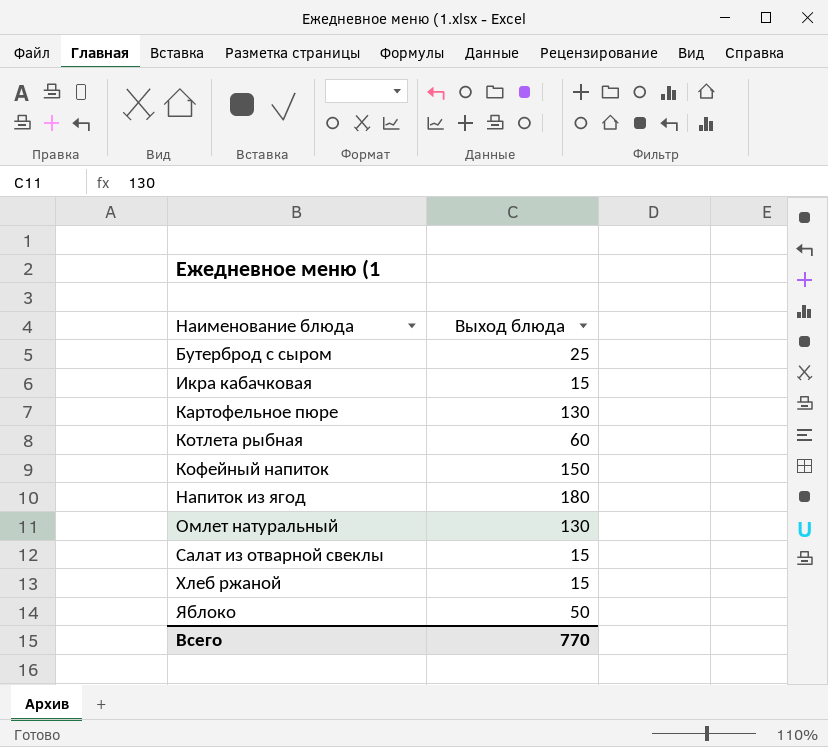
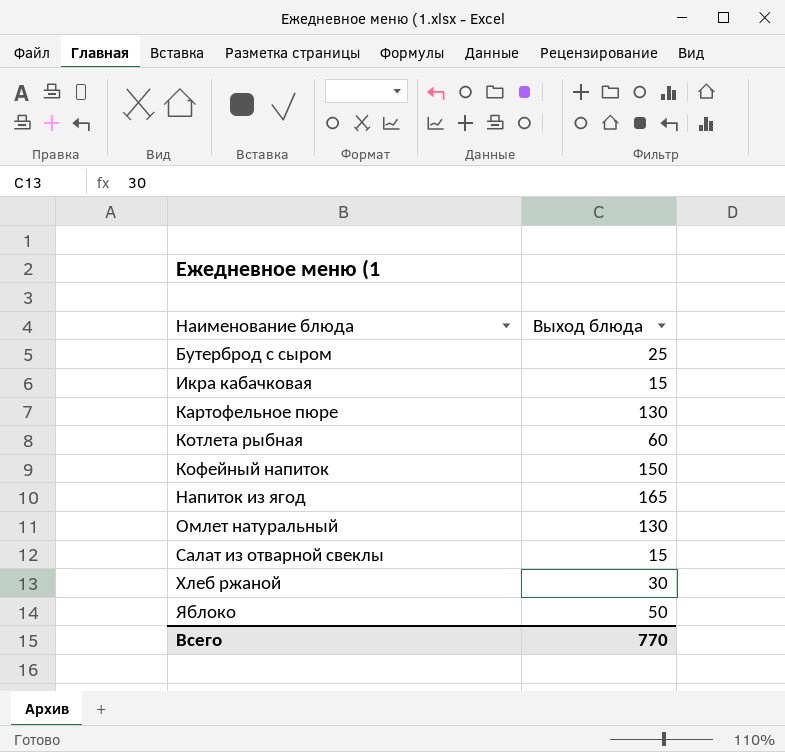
Напиток из ягод | Выход блюда: 180 -> 165
Хлеб ржаной | Выход блюда: 15 -> 30

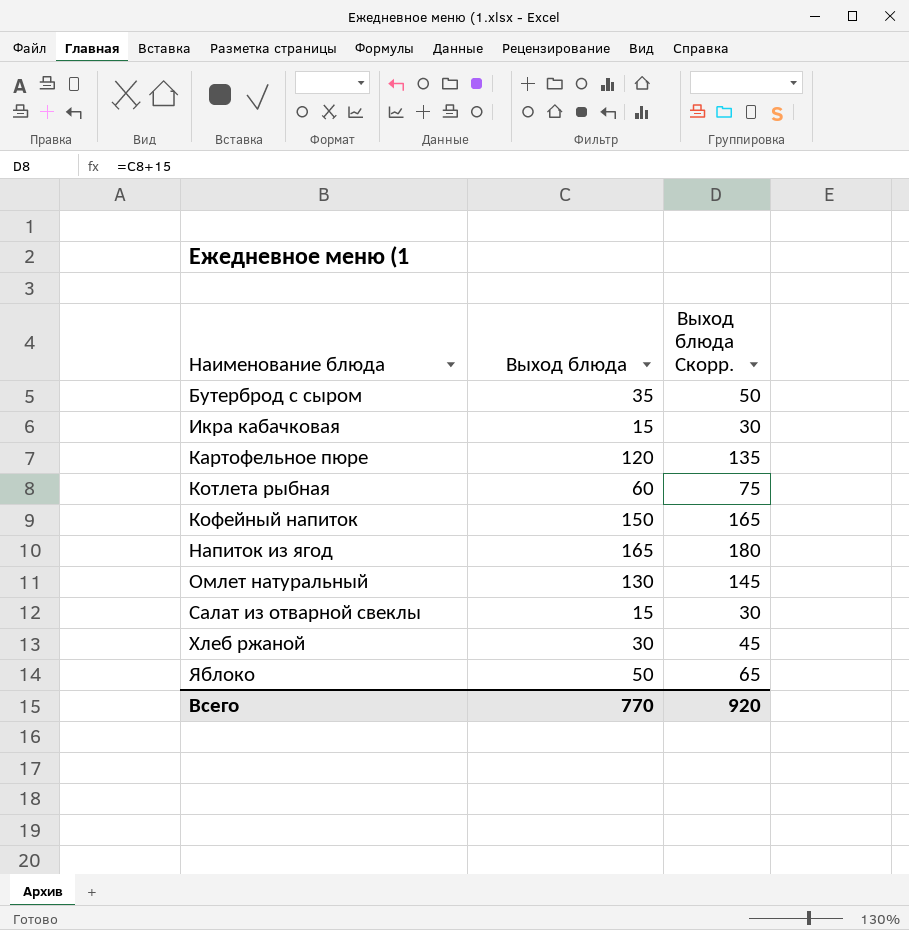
column Выход блюда Скорр. | formula: none -> [Выход блюда] + 15
Бутерброд с сыром | Выход блюда: 25 -> 35
Картофельное пюре | Выход блюда: 130 -> 120

